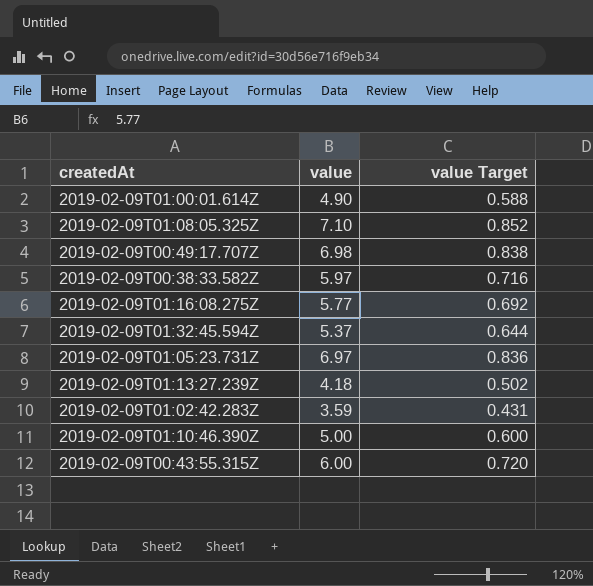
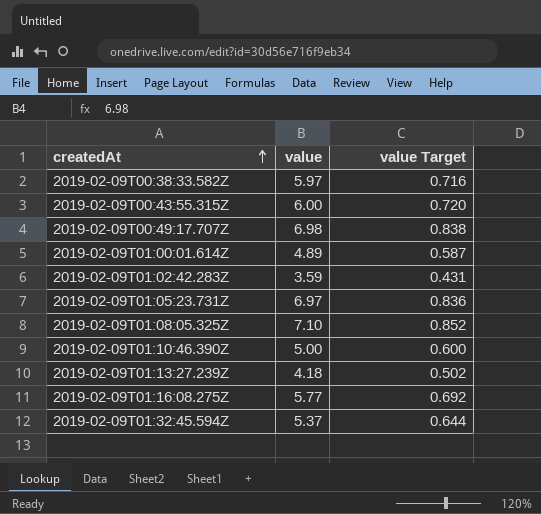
row order: none -> createdAt ascending
2019-02-09T01:00:01.614Z | value: 4.90 -> 4.89
2019-02-09T01:00:01.614Z | value Target: 0.588 -> 0.587

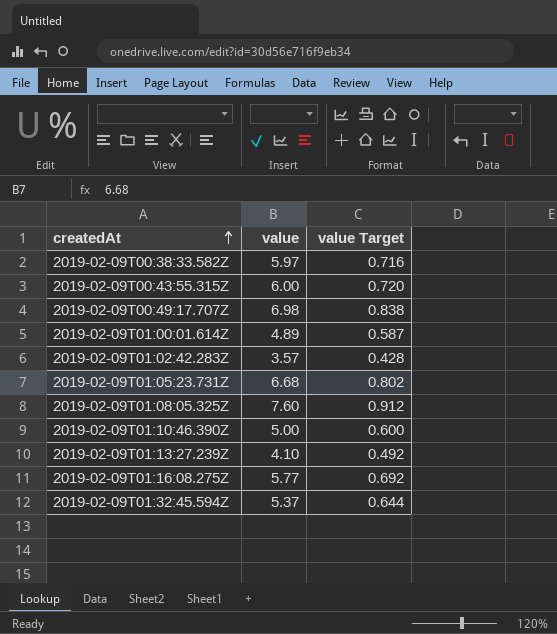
2019-02-09T01:02:42.283Z | value: 3.59 -> 3.57
2019-02-09T01:02:42.283Z | value Target: 0.431 -> 0.428
2019-02-09T01:05:23.731Z | value: 6.97 -> 6.68
2019-02-09T01:05:23.731Z | value Target: 0.836 -> 0.802
2019-02-09T01:08:05.325Z | value: 7.10 -> 7.60
2019-02-09T01:08:05.325Z | value Target: 0.852 -> 0.912
2019-02-09T01:13:27.239Z | value: 4.18 -> 4.10
2019-02-09T01:13:27.239Z | value Target: 0.502 -> 0.492

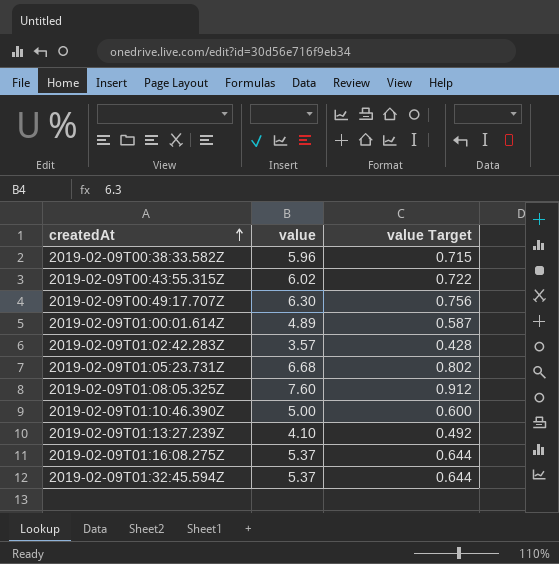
2019-02-09T00:38:33.582Z | value: 5.97 -> 5.96
2019-02-09T00:38:33.582Z | value Target: 0.716 -> 0.715
2019-02-09T00:43:55.315Z | value: 6.00 -> 6.02
2019-02-09T00:43:55.315Z | value Target: 0.720 -> 0.722
2019-02-09T00:49:17.707Z | value: 6.98 -> 6.30
2019-02-09T00:49:17.707Z | value Target: 0.838 -> 0.756
2019-02-09T01:16:08.275Z | value: 5.77 -> 5.37
2019-02-09T01:16:08.275Z | value Target: 0.692 -> 0.644

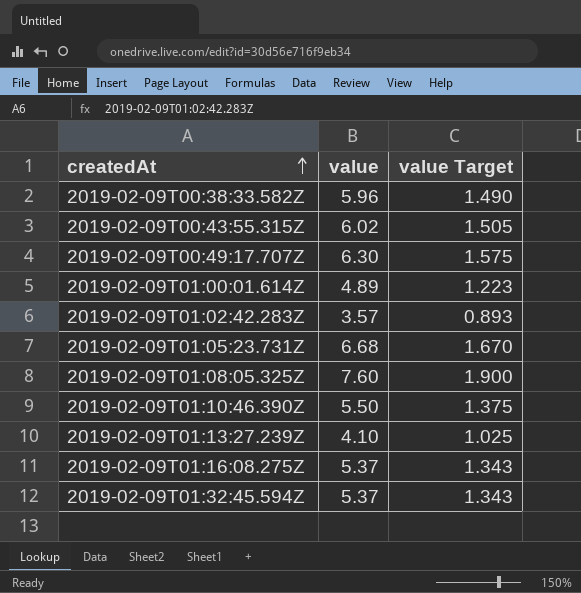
column value Target | formula: [value] * 0.12 -> [value] * 0.25
2019-02-09T01:10:46.390Z | value: 5.00 -> 5.50

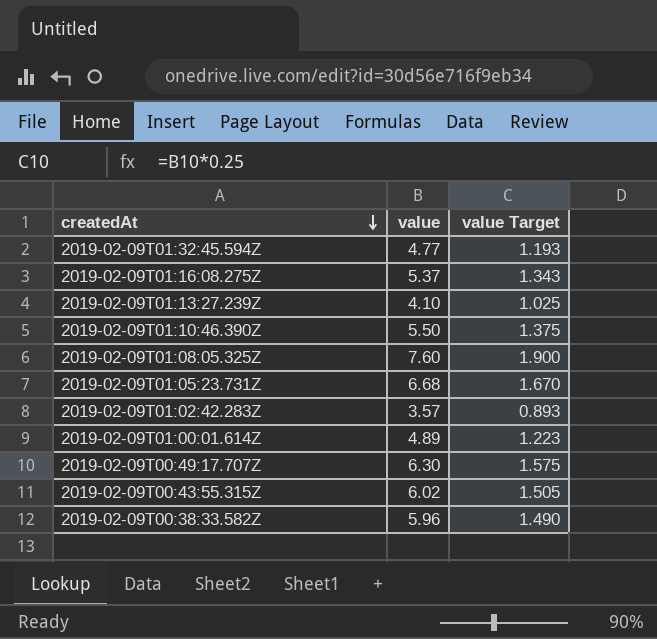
row order: createdAt ascending -> createdAt descending
2019-02-09T01:32:45.594Z | value: 5.37 -> 4.77
2019-02-09T01:32:45.594Z | value Target: 1.343 -> 1.193

